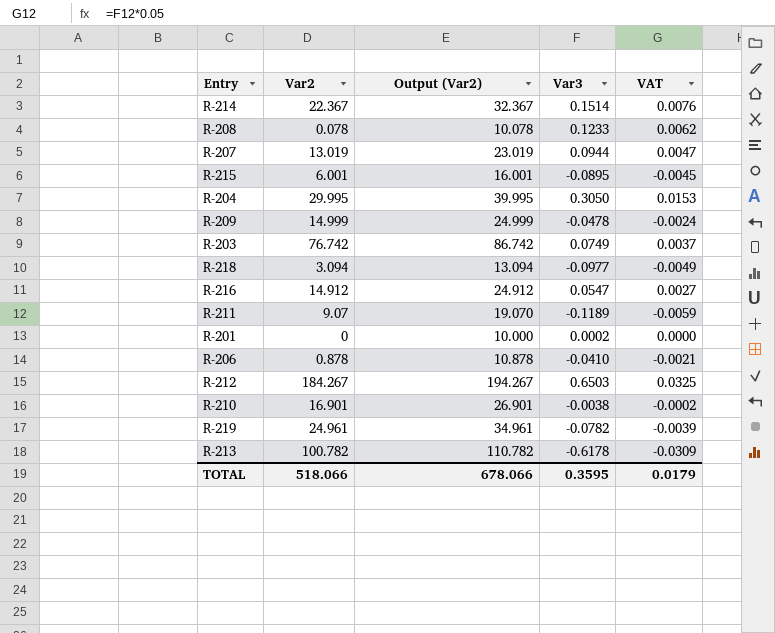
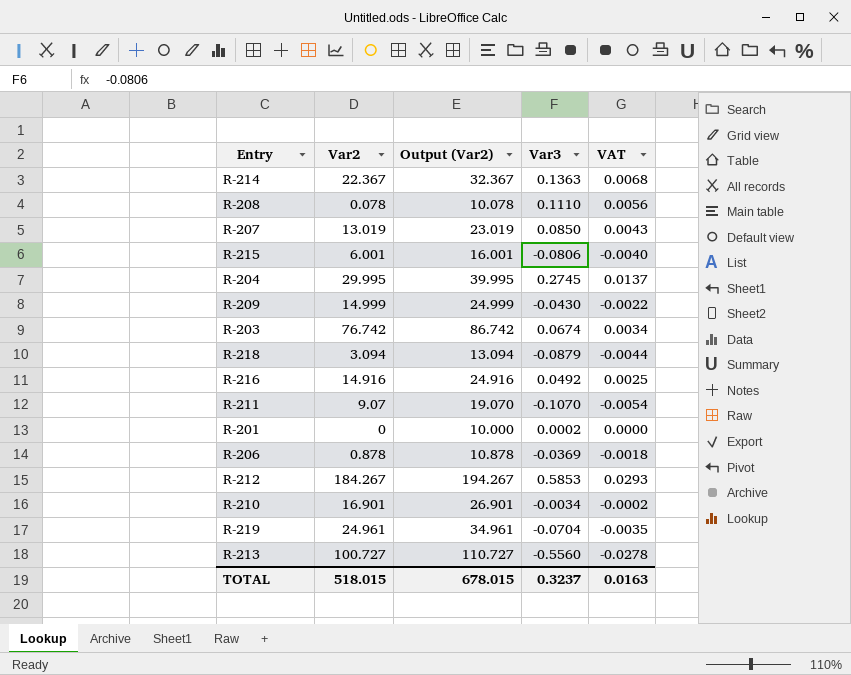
R-214 | Var3: 0.1514 -> 0.1363
R-214 | VAT: 0.0076 -> 0.0068
R-208 | Var3: 0.1233 -> 0.1110
R-208 | VAT: 0.0062 -> 0.0056
R-207 | Var3: 0.0944 -> 0.0850
R-207 | VAT: 0.0047 -> 0.0043
R-215 | Var3: -0.0895 -> -0.0806
R-215 | VAT: -0.0045 -> -0.0040
R-204 | Var3: 0.3050 -> 0.2745
R-204 | VAT: 0.0153 -> 0.0137
R-209 | Var3: -0.0478 -> -0.0430
R-209 | VAT: -0.0024 -> -0.0022
R-203 | Var3: 0.0749 -> 0.0674
R-203 | VAT: 0.0037 -> 0.0034
R-218 | Var3: -0.0977 -> -0.0879
R-218 | VAT: -0.0049 -> -0.0044
R-216 | Var2: 14.912 -> 14.916
R-216 | Output (Var2): 24.912 -> 24.916
R-216 | Var3: 0.0547 -> 0.0492
R-216 | VAT: 0.0027 -> 0.0025
R-211 | Var3: -0.1189 -> -0.1070
R-211 | VAT: -0.0059 -> -0.0054
R-206 | Var3: -0.0410 -> -0.0369
R-206 | VAT: -0.0021 -> -0.0018
R-212 | Var3: 0.6503 -> 0.5853
R-212 | VAT: 0.0325 -> 0.0293
R-210 | Var3: -0.0038 -> -0.0034
R-219 | Var3: -0.0782 -> -0.0704
R-219 | VAT: -0.0039 -> -0.0035
R-213 | Var2: 100.782 -> 100.727
R-213 | Output (Var2): 110.782 -> 110.727
R-213 | Var3: -0.6178 -> -0.5560
R-213 | VAT: -0.0309 -> -0.0278
TOTAL | Var2: 518.066 -> 518.015
TOTAL | Output (Var2): 678.066 -> 678.015
TOTAL | Var3: 0.3595 -> 0.3237
TOTAL | VAT: 0.0179 -> 0.0163

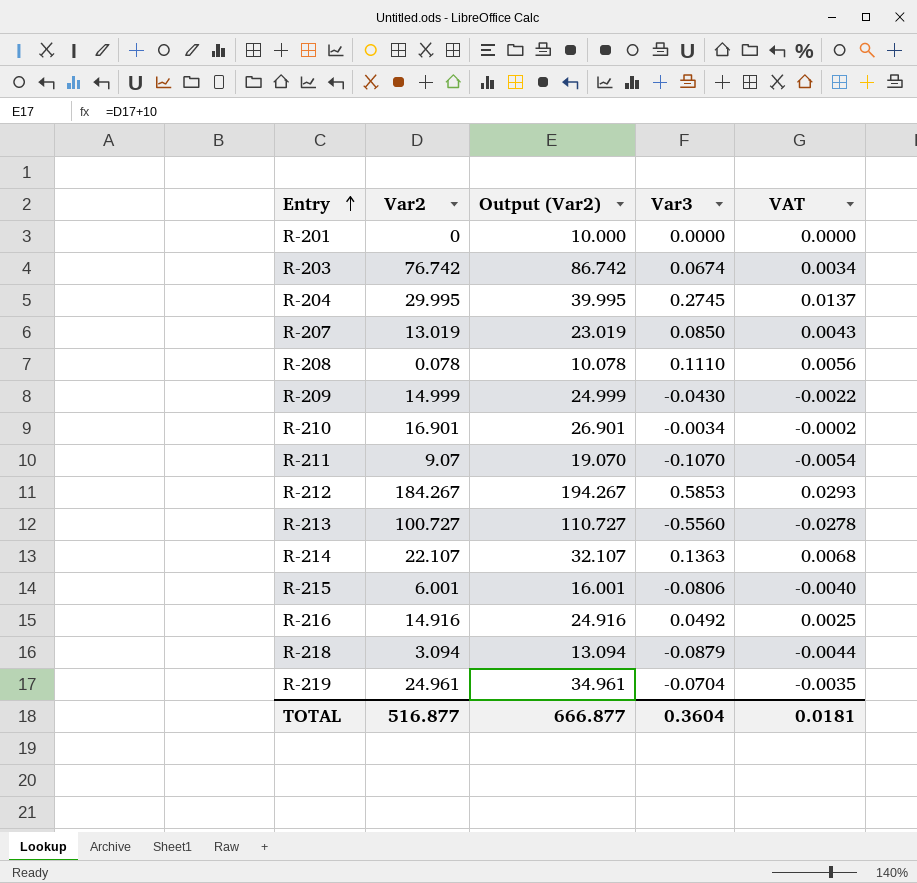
row order: none -> Entry ascending
row R-206: 0.878 | 10.878 | -0.0369 | -0.0018 -> none
R-201 | Var3: 0.0002 -> 0.0000
R-214 | Var2: 22.367 -> 22.107
R-214 | Output (Var2): 32.367 -> 32.107
TOTAL | Var2: 518.015 -> 516.877
TOTAL | Output (Var2): 678.015 -> 666.877
TOTAL | Var3: 0.3237 -> 0.3604
TOTAL | VAT: 0.0163 -> 0.0181

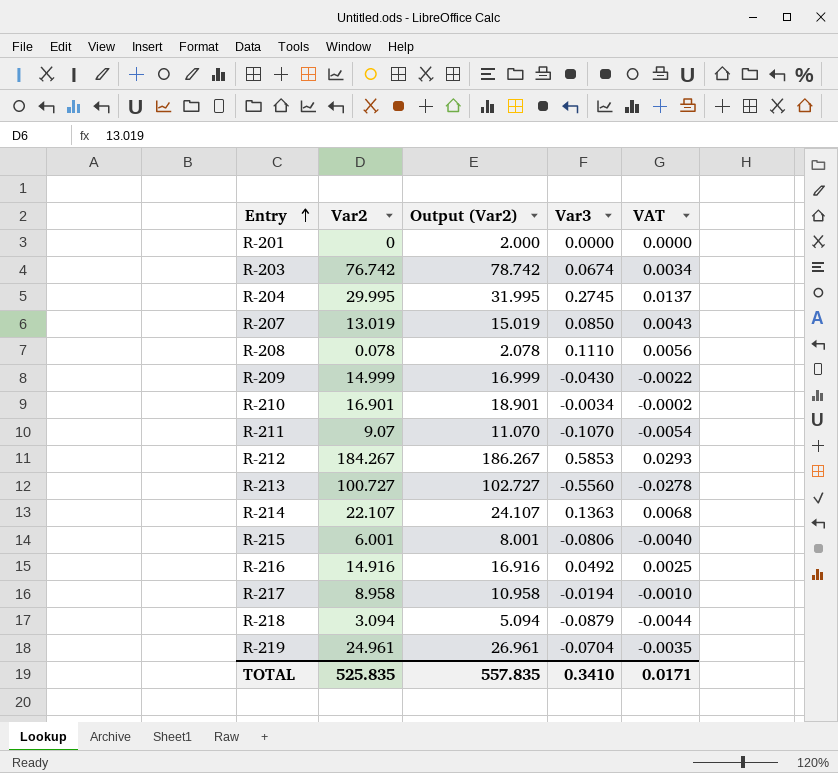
column Output (Var2) | formula: [Var2] + 10 -> [Var2] + 2
row R-217: none -> 8.958 | 10.958 | -0.0194 | -0.0010
TOTAL | Var2: 516.877 -> 525.835
TOTAL | Output (Var2): 666.877 -> 557.835
TOTAL | Var3: 0.3604 -> 0.3410
TOTAL | VAT: 0.0181 -> 0.0171

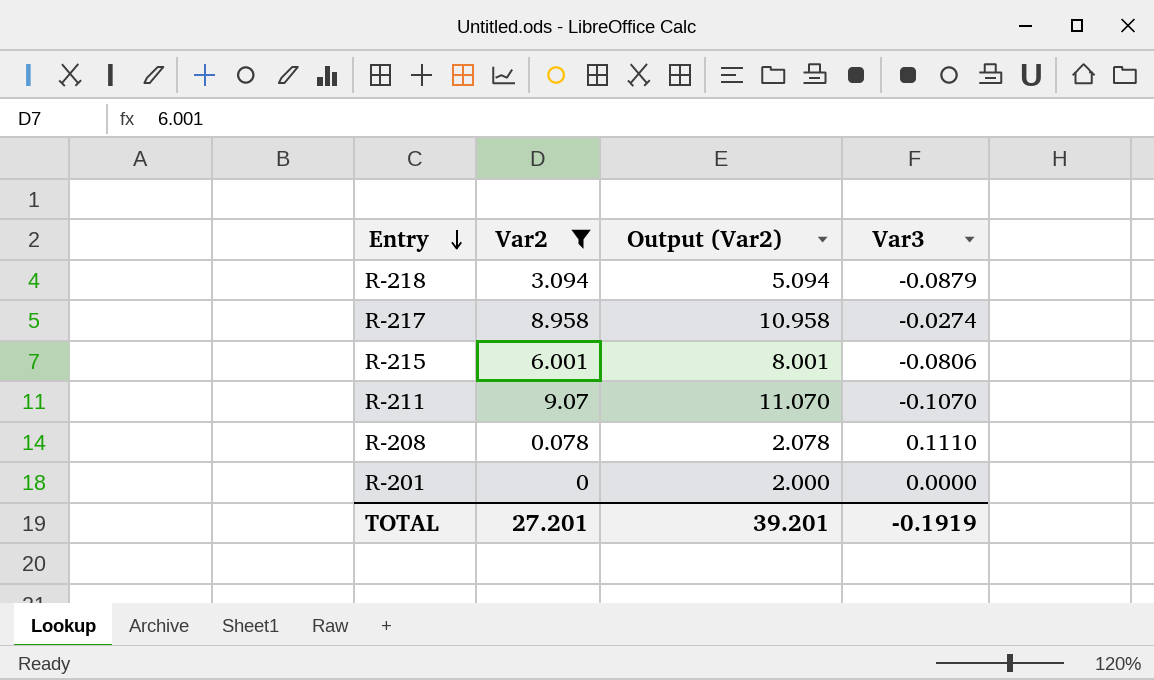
filter: none -> Var2 <= 9.07
row order: Entry ascending -> Entry descending
column VAT | formula: [Var3] * 0.05 -> none
R-217 | Var3: -0.0194 -> -0.0274
TOTAL | Var2: 525.835 -> 27.201
TOTAL | Output (Var2): 557.835 -> 39.201
TOTAL | Var3: 0.3410 -> -0.1919

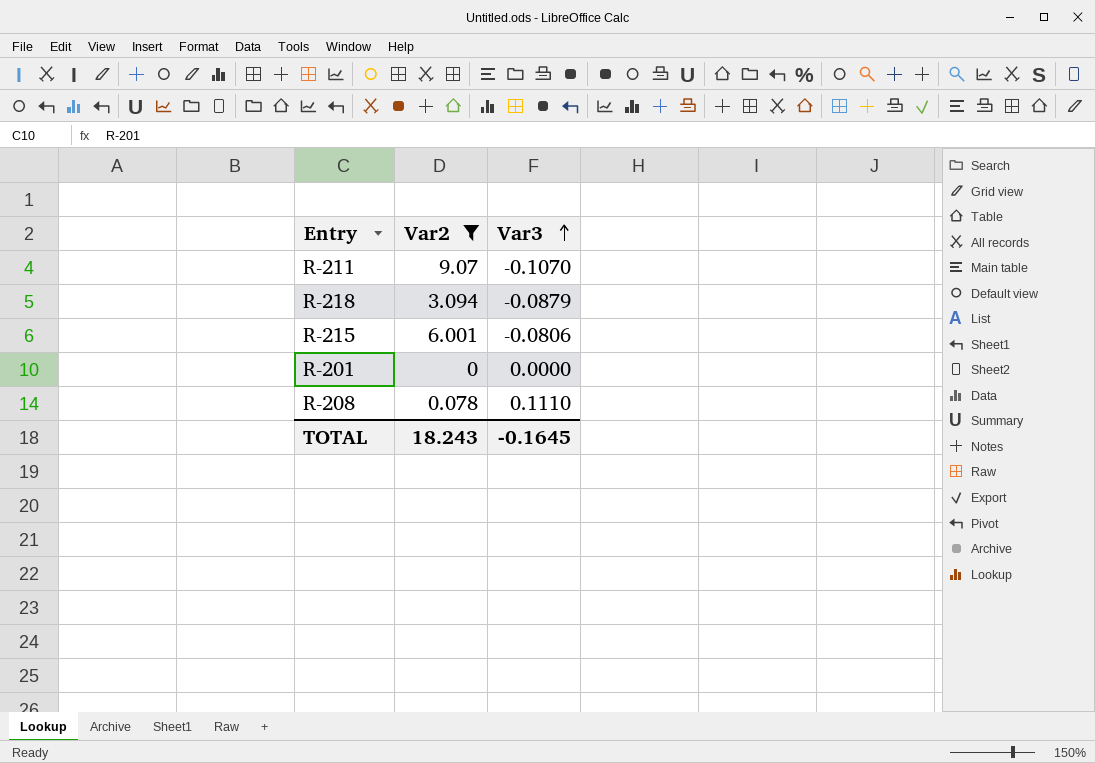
row order: Entry descending -> Var3 ascending
column Output (Var2) | formula: [Var2] + 2 -> none
row R-217: 8.958 | 10.958 | -0.0274 -> none
TOTAL | Var2: 27.201 -> 18.243
TOTAL | Var3: -0.1919 -> -0.1645

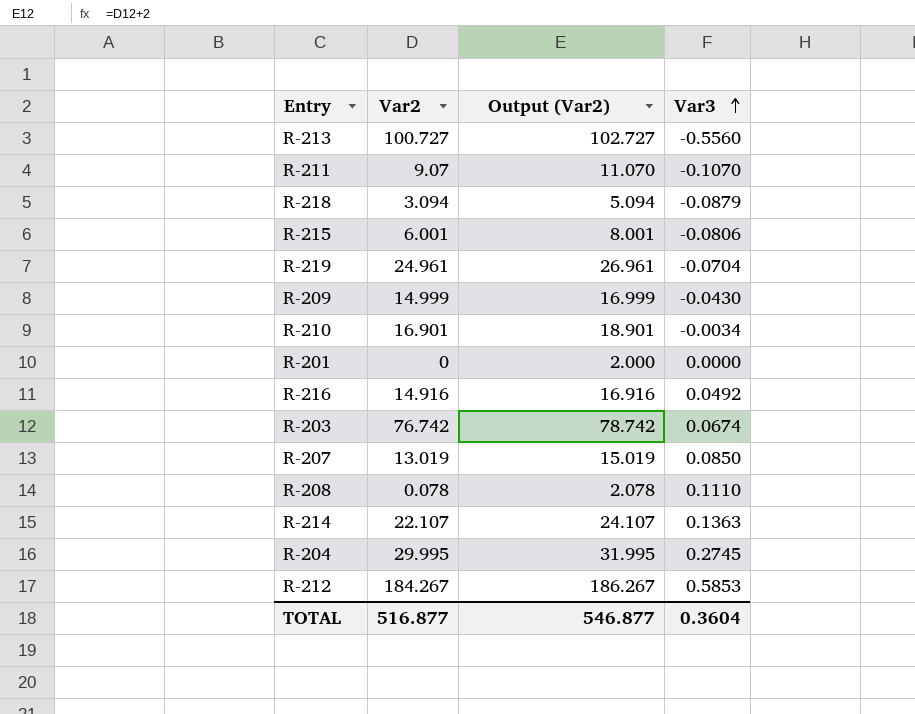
filter: Var2 <= 9.07 -> none
column Output (Var2) | formula: none -> [Var2] + 2
TOTAL | Var2: 18.243 -> 516.877
TOTAL | Var3: -0.1645 -> 0.3604

